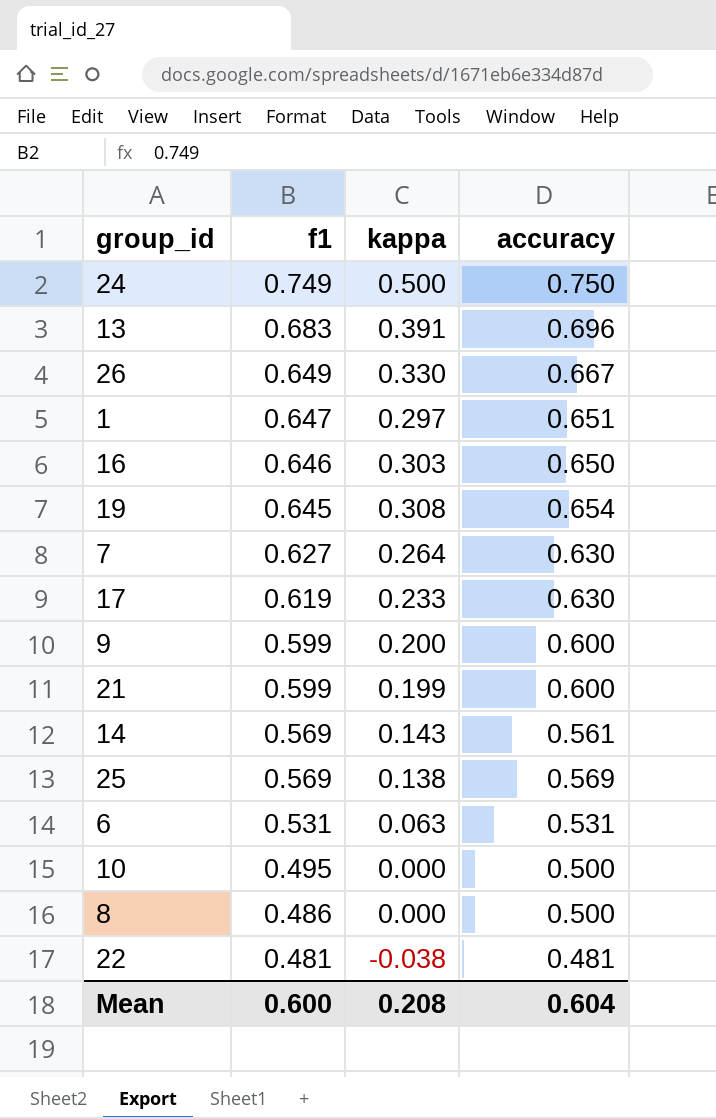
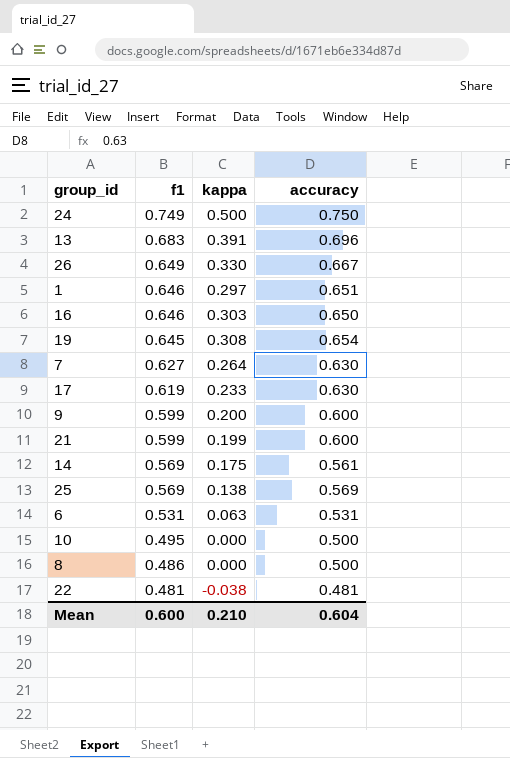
1 | f1: 0.647 -> 0.646
14 | kappa: 0.143 -> 0.175
Mean | kappa: 0.208 -> 0.210

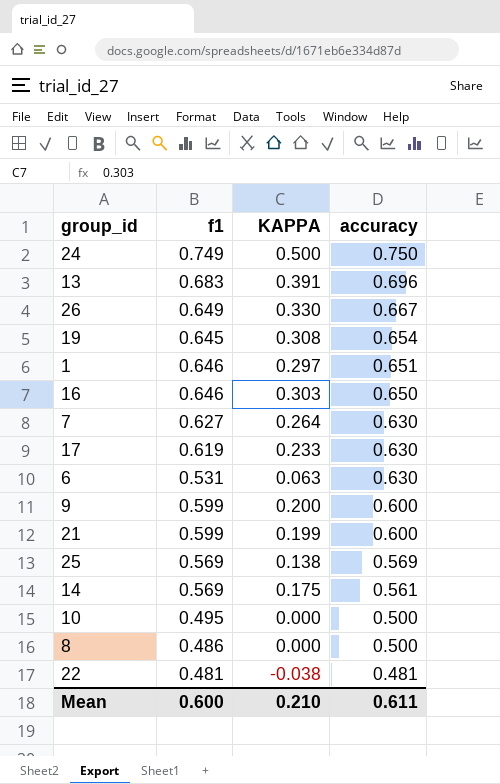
row order: f1 descending -> accuracy descending
column name: kappa -> KAPPA
6 | accuracy: 0.531 -> 0.630
Mean | accuracy: 0.604 -> 0.611

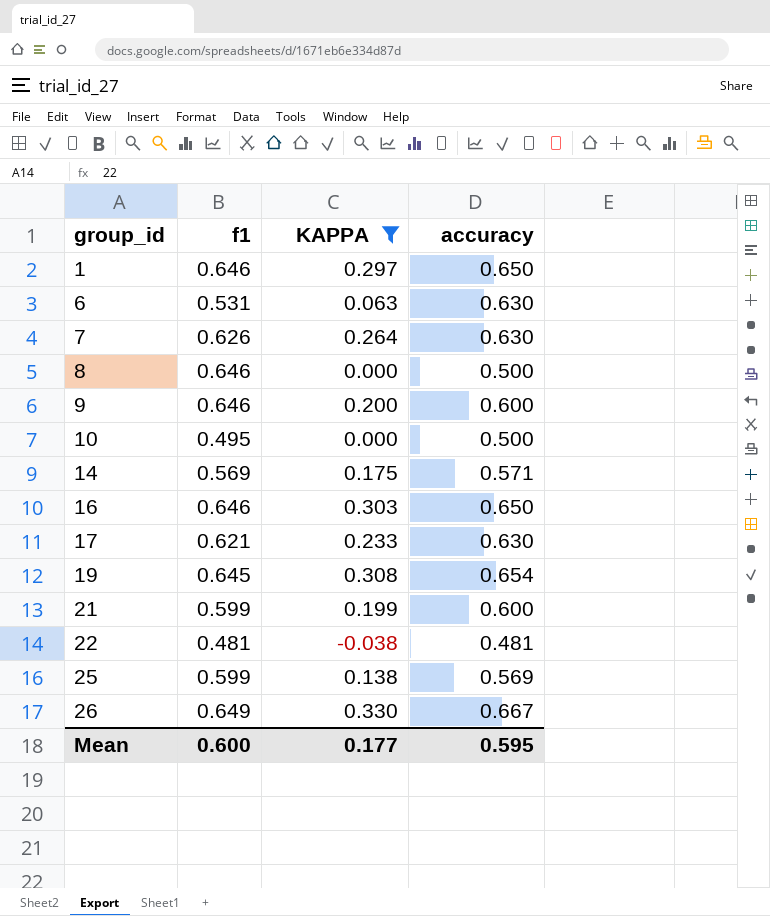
filter: none -> KAPPA <= 0.330
row order: accuracy descending -> group_id ascending
1 | accuracy: 0.651 -> 0.650
7 | f1: 0.627 -> 0.626
8 | f1: 0.486 -> 0.646
9 | f1: 0.599 -> 0.646
14 | accuracy: 0.561 -> 0.571
17 | f1: 0.619 -> 0.621
25 | f1: 0.569 -> 0.599
Mean | KAPPA: 0.210 -> 0.177
Mean | accuracy: 0.611 -> 0.595

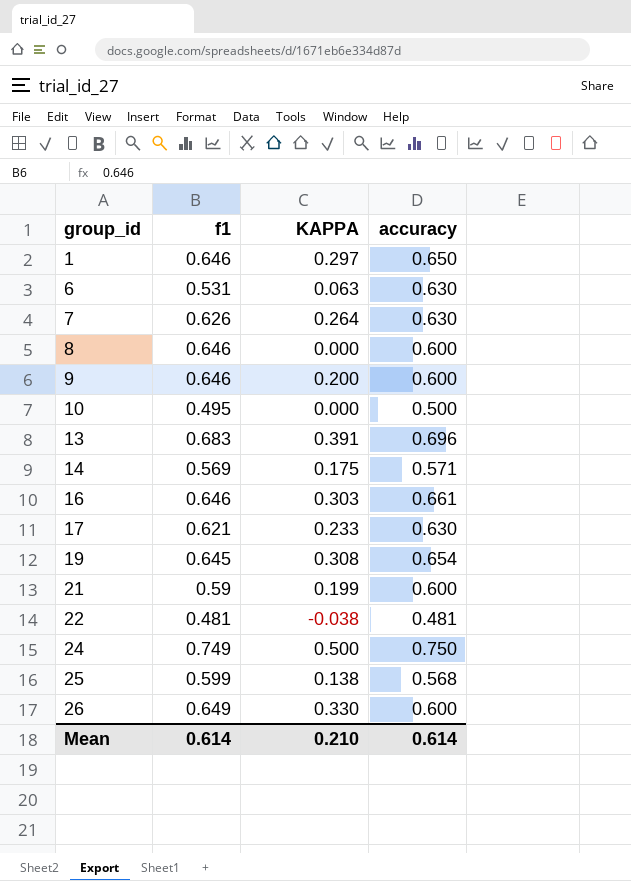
filter: KAPPA <= 0.330 -> none
8 | accuracy: 0.500 -> 0.600
16 | accuracy: 0.650 -> 0.661
21 | f1: 0.599 -> 0.59
25 | accuracy: 0.569 -> 0.568
26 | accuracy: 0.667 -> 0.600
Mean | f1: 0.600 -> 0.614
Mean | KAPPA: 0.177 -> 0.210
Mean | accuracy: 0.595 -> 0.614

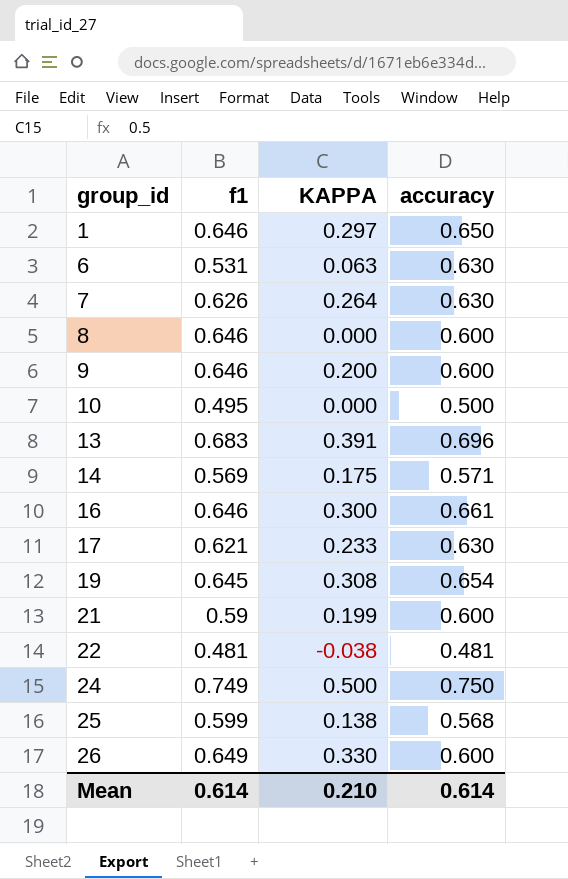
16 | KAPPA: 0.303 -> 0.300

